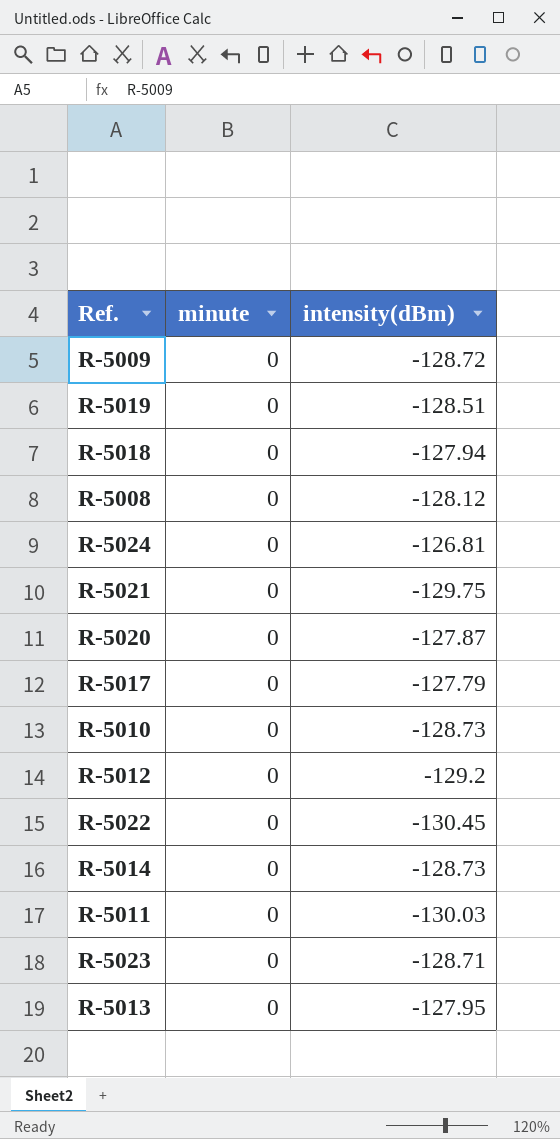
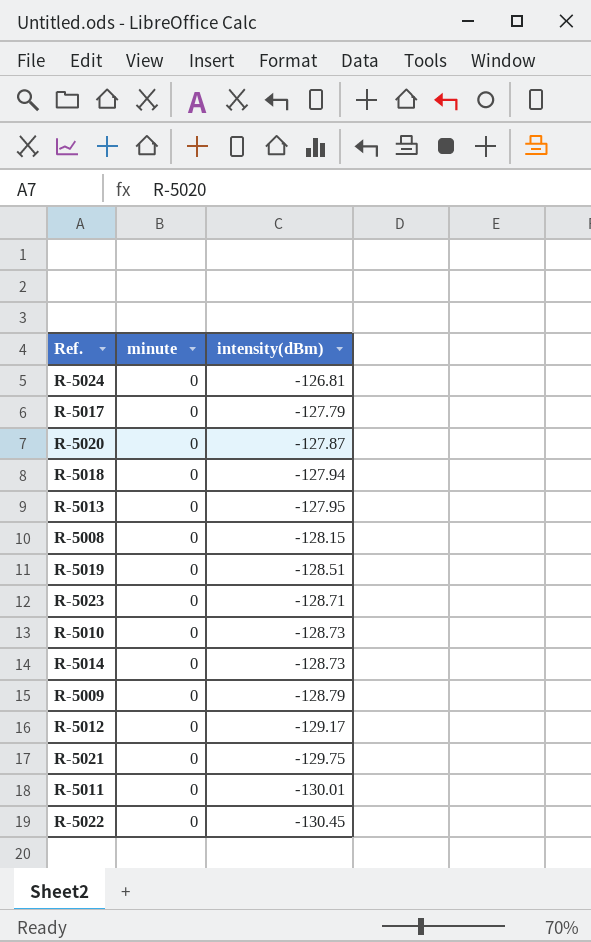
row order: none -> intensity(dBm) descending
R-5008 | intensity(dBm): -128.12 -> -128.15
R-5009 | intensity(dBm): -128.72 -> -128.79
R-5012 | intensity(dBm): -129.2 -> -129.17
R-5011 | intensity(dBm): -130.03 -> -130.01

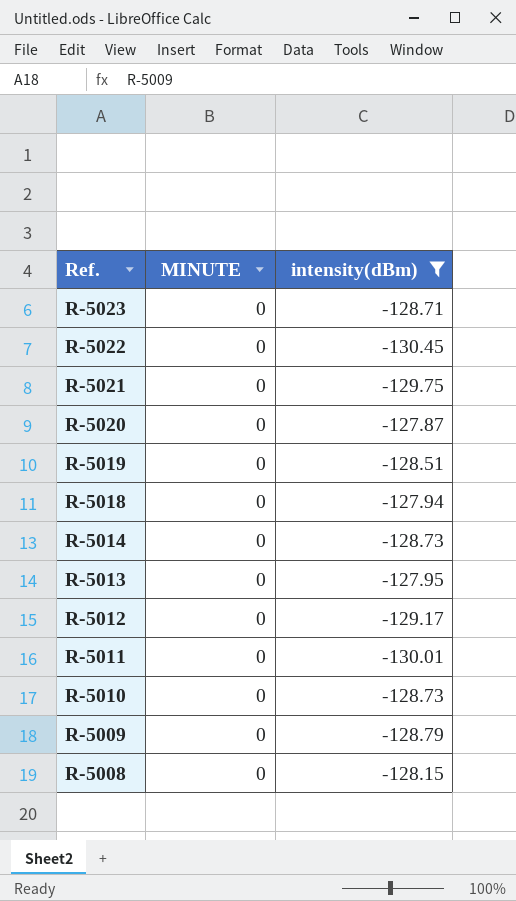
filter: none -> intensity(dBm) <= -127.87
row order: intensity(dBm) descending -> Ref. descending
column name: minute -> MINUTE

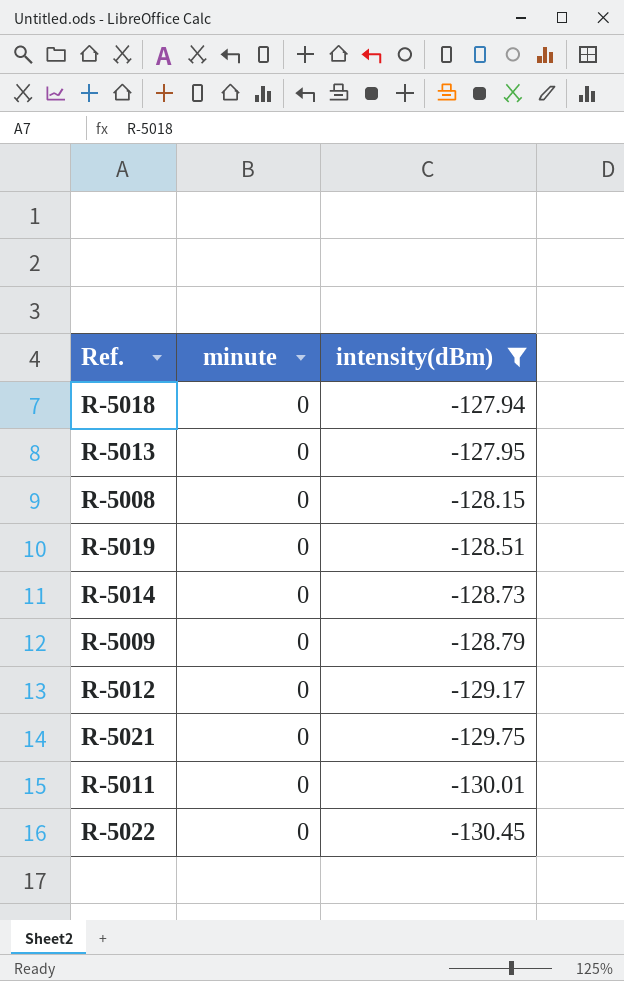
row order: Ref. descending -> intensity(dBm) descending
column name: MINUTE -> minute
row R-5023: 0 | -128.71 -> none
row R-5020: 0 | -127.87 -> none
row R-5010: 0 | -128.73 -> none

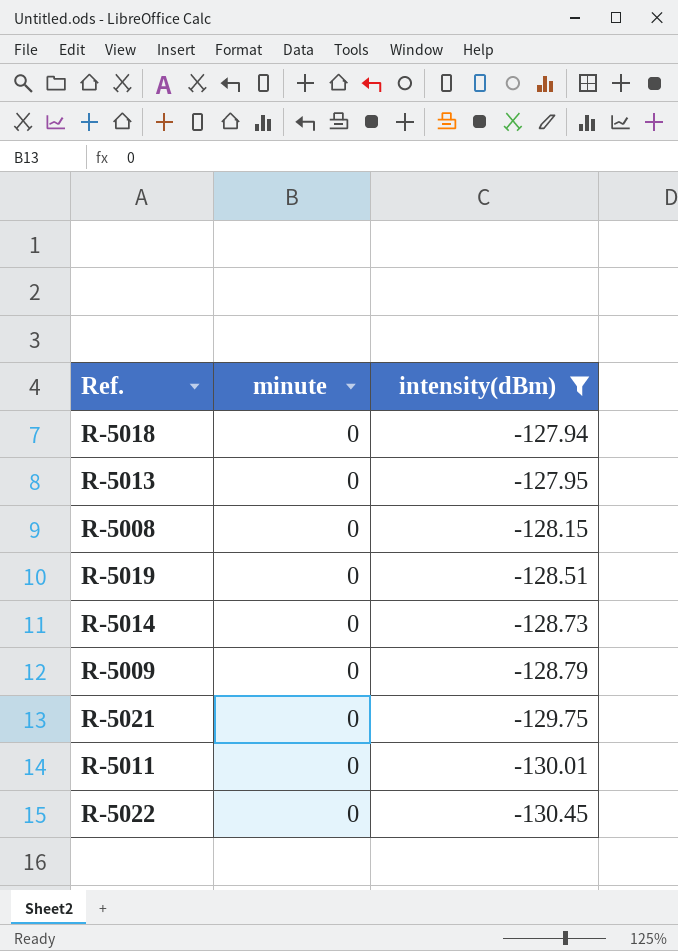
row R-5012: 0 | -129.17 -> none

